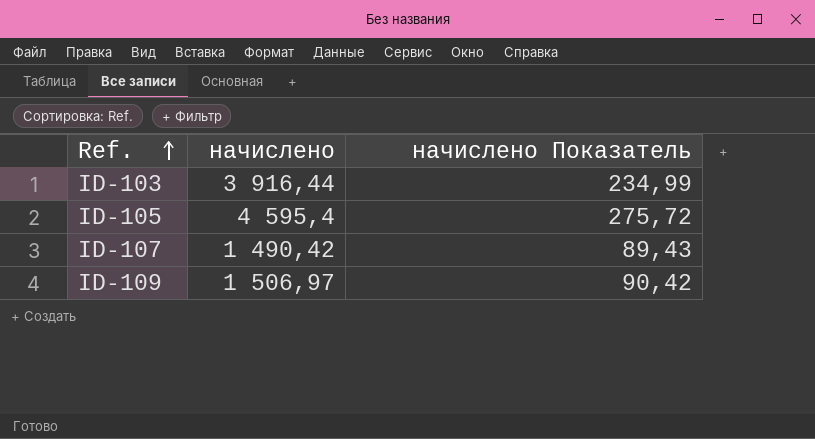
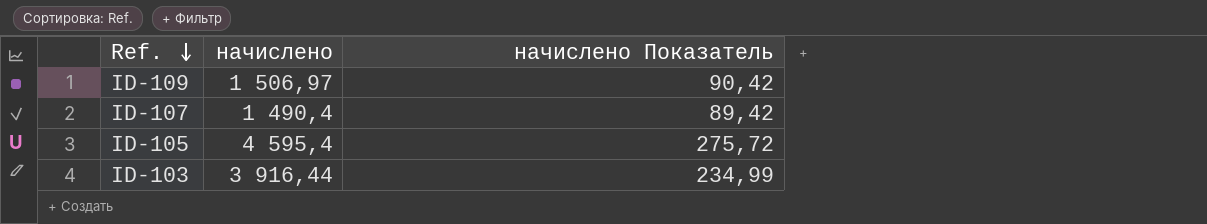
row order: Ref. ascending -> Ref. descending
ID-107 | начислено: 1 490,42 -> 1 490,4
ID-107 | начислено Показатель: 89,43 -> 89,42

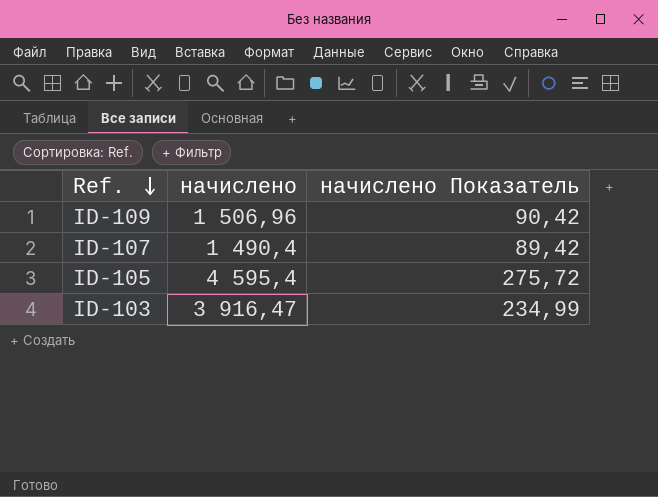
ID-109 | начислено: 1 506,97 -> 1 506,96
ID-103 | начислено: 3 916,44 -> 3 916,47

